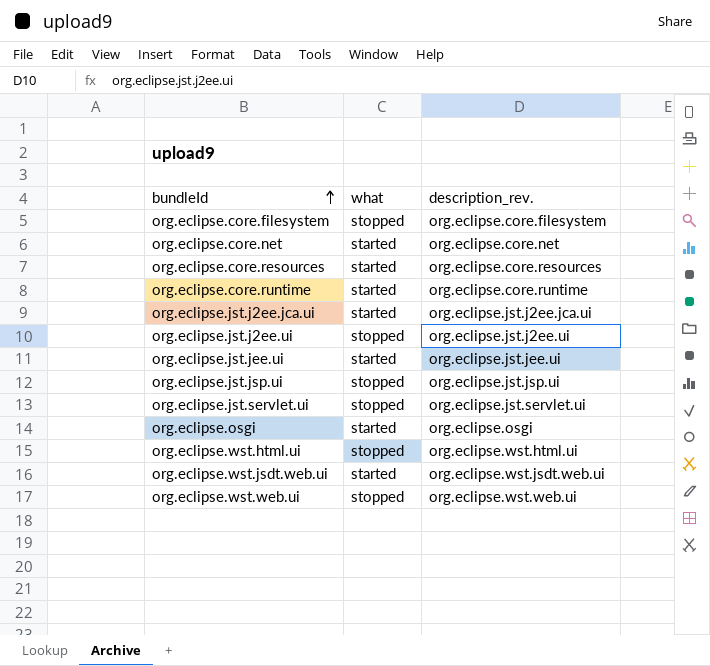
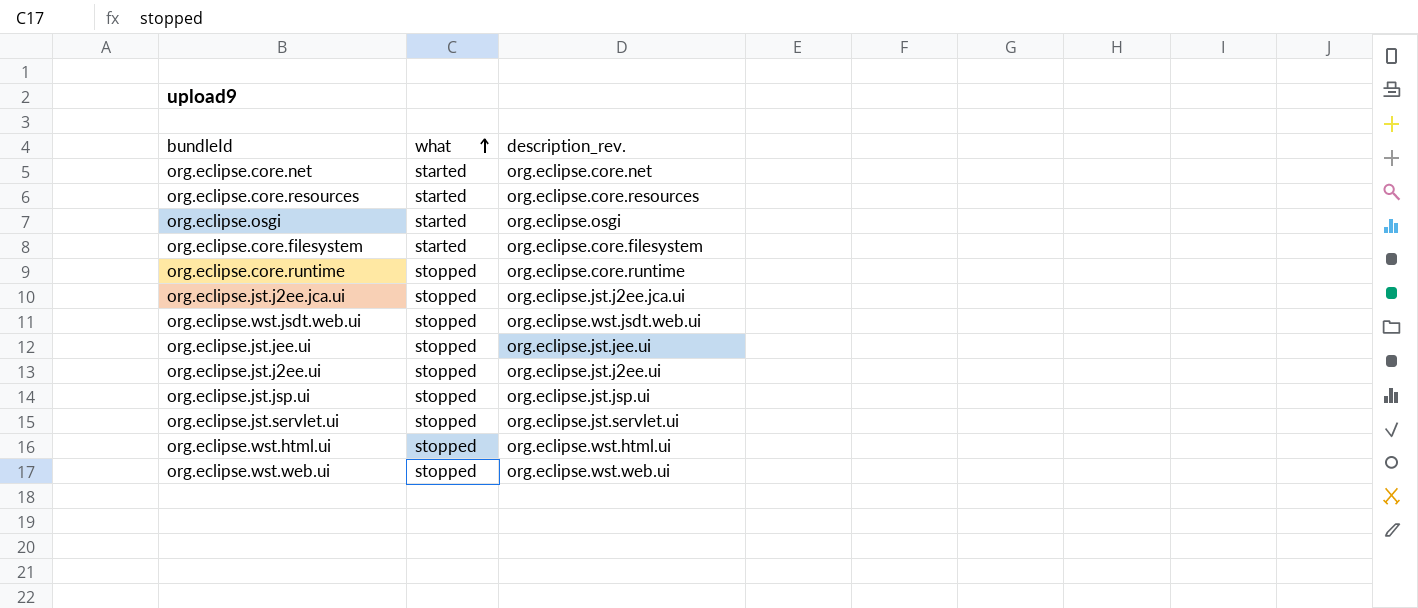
row order: bundleId ascending -> what ascending
org.eclipse.core.filesystem | what: stopped -> started
org.eclipse.core.runtime | what: started -> stopped
org.eclipse.jst.j2ee.jca.ui | what: started -> stopped
org.eclipse.wst.jsdt.web.ui | what: started -> stopped
org.eclipse.jst.jee.ui | what: started -> stopped

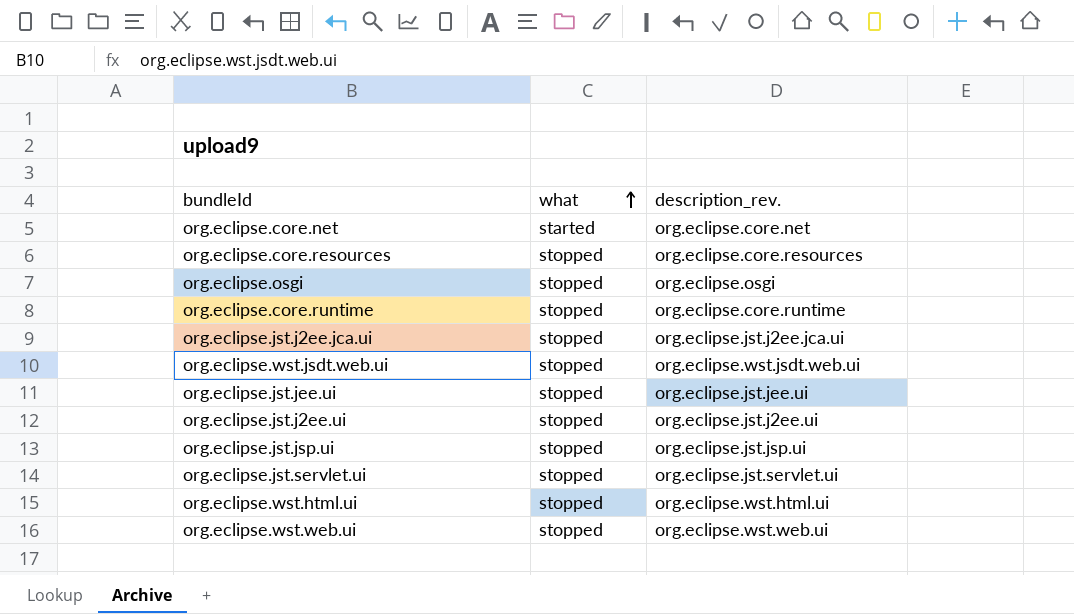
row org.eclipse.core.filesystem: started | org.eclipse.core.filesystem -> none
org.eclipse.core.resources | what: started -> stopped
org.eclipse.osgi | what: started -> stopped

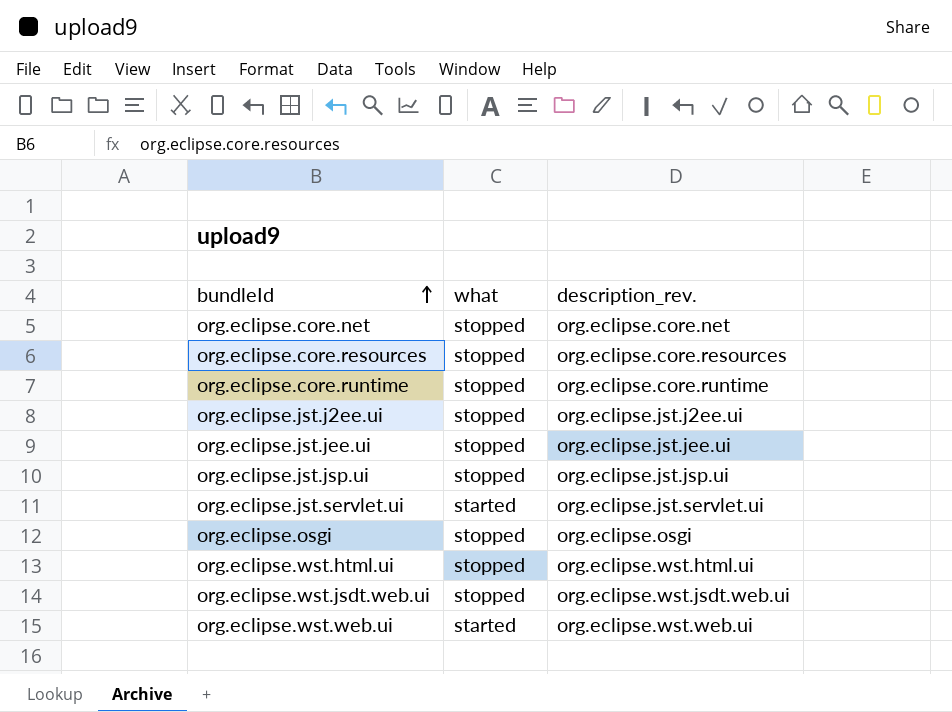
row order: what ascending -> bundleId ascending
row org.eclipse.jst.j2ee.jca.ui: stopped | org.eclipse.jst.j2ee.jca.ui -> none
org.eclipse.core.net | what: started -> stopped
org.eclipse.jst.servlet.ui | what: stopped -> started
org.eclipse.wst.web.ui | what: stopped -> started

